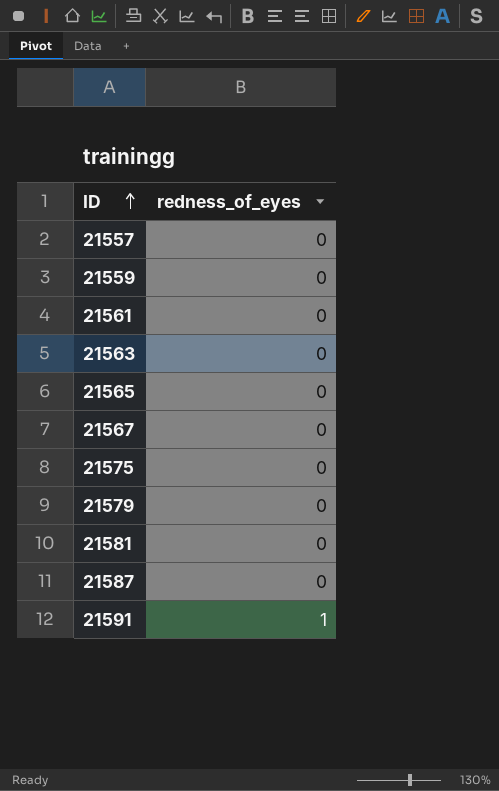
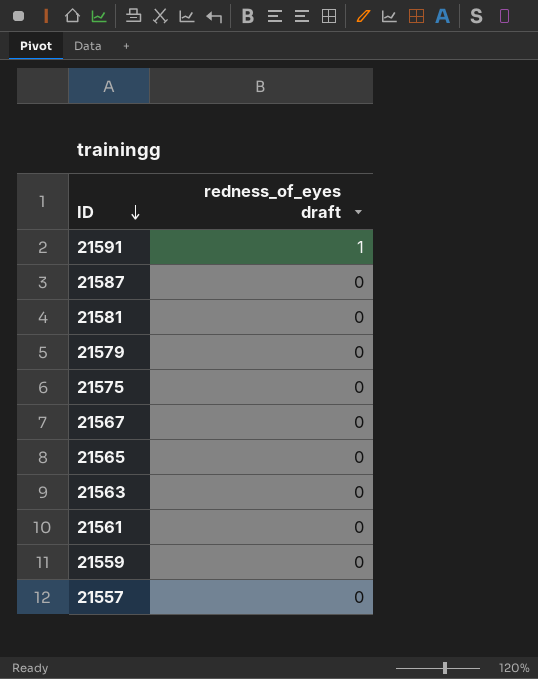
row order: ID ascending -> ID descending
column name: redness_of_eyes -> redness_of_eyes draft

